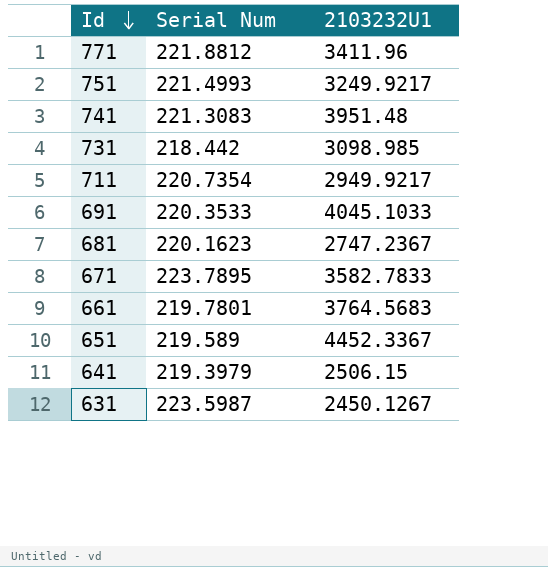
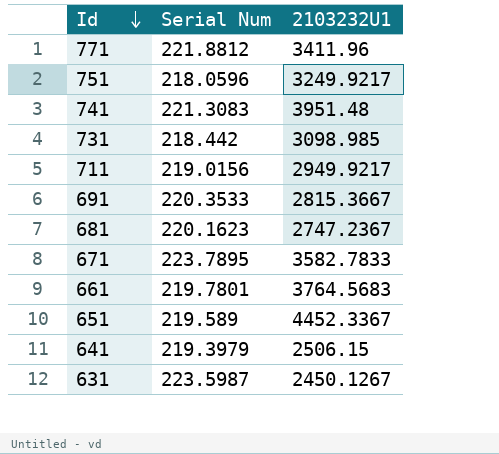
751 | Serial Num: 221.4993 -> 218.0596
711 | Serial Num: 220.7354 -> 219.0156
691 | 2103232U1: 4045.1033 -> 2815.3667

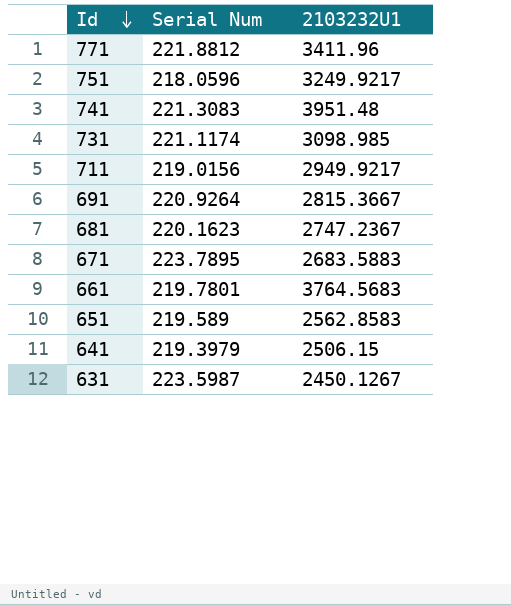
731 | Serial Num: 218.442 -> 221.1174
691 | Serial Num: 220.3533 -> 220.9264
671 | 2103232U1: 3582.7833 -> 2683.5883
651 | 2103232U1: 4452.3367 -> 2562.8583

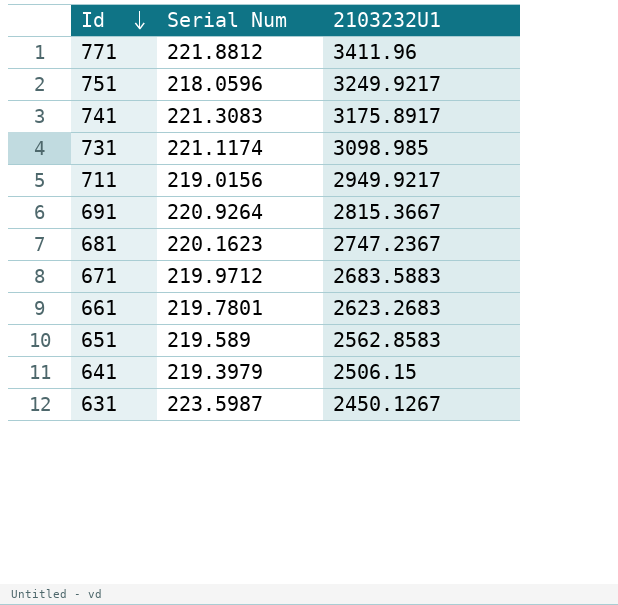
741 | 2103232U1: 3951.48 -> 3175.8917
671 | Serial Num: 223.7895 -> 219.9712
661 | 2103232U1: 3764.5683 -> 2623.2683

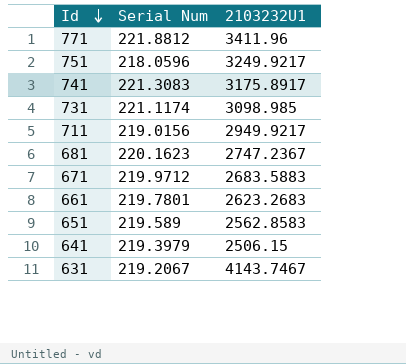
row 691: 220.9264 | 2815.3667 -> none
631 | Serial Num: 223.5987 -> 219.2067
631 | 2103232U1: 2450.1267 -> 4143.7467

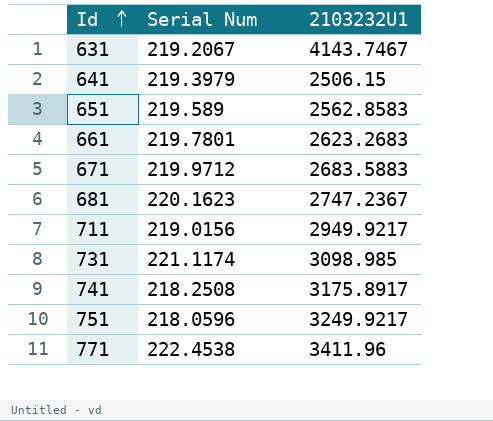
row order: Id descending -> Id ascending
741 | Serial Num: 221.3083 -> 218.2508
771 | Serial Num: 221.8812 -> 222.4538

